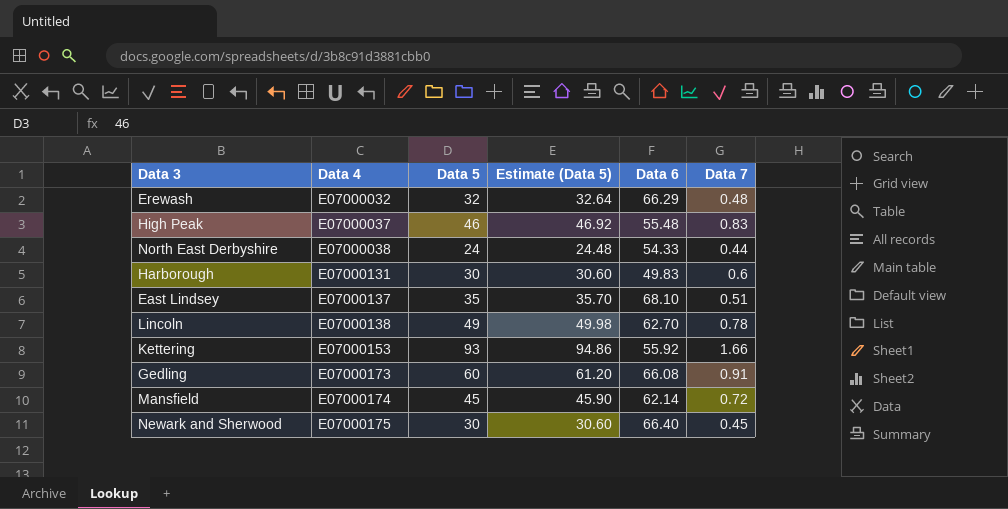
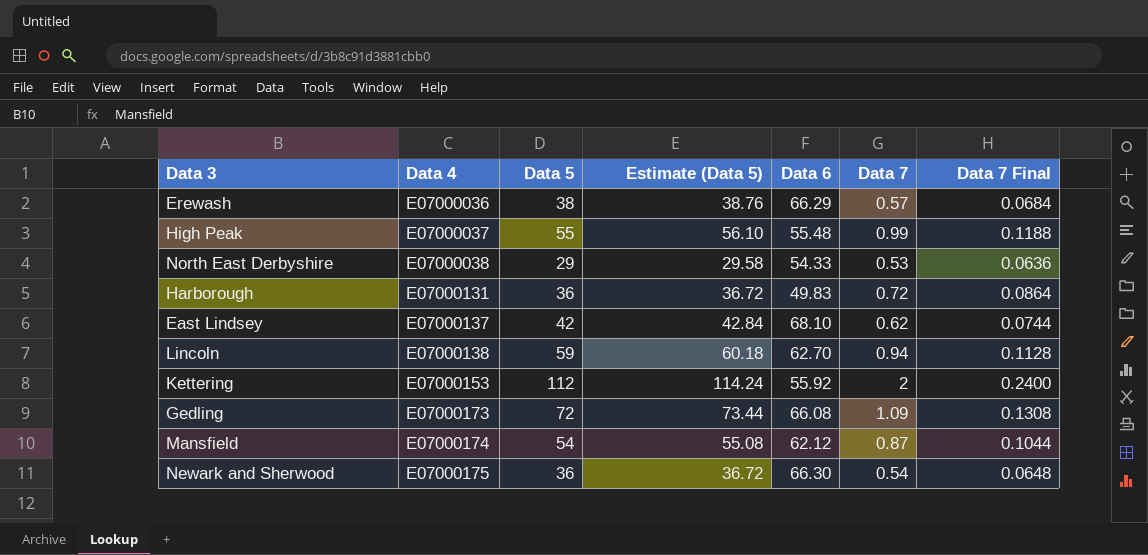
column Data 7 Final | formula: none -> [Data 7] * 0.12
Erewash | Data 4: E07000032 -> E07000036
Erewash | Data 5: 32 -> 38
Erewash | Estimate (Data 5): 32.64 -> 38.76
Erewash | Data 7: 0.48 -> 0.57
High Peak | Data 5: 46 -> 55
High Peak | Estimate (Data 5): 46.92 -> 56.10
High Peak | Data 7: 0.83 -> 0.99
North East Derbyshire | Data 5: 24 -> 29
North East Derbyshire | Estimate (Data 5): 24.48 -> 29.58
North East Derbyshire | Data 7: 0.44 -> 0.53
Harborough | Data 5: 30 -> 36
Harborough | Estimate (Data 5): 30.60 -> 36.72
Harborough | Data 7: 0.6 -> 0.72
East Lindsey | Data 5: 35 -> 42
East Lindsey | Estimate (Data 5): 35.70 -> 42.84
East Lindsey | Data 7: 0.51 -> 0.62
Lincoln | Data 5: 49 -> 59
Lincoln | Estimate (Data 5): 49.98 -> 60.18
Lincoln | Data 7: 0.78 -> 0.94
Kettering | Data 5: 93 -> 112
Kettering | Estimate (Data 5): 94.86 -> 114.24
Kettering | Data 7: 1.66 -> 2
Gedling | Data 5: 60 -> 72
Gedling | Estimate (Data 5): 61.20 -> 73.44
Gedling | Data 7: 0.91 -> 1.09
Mansfield | Data 5: 45 -> 54
Mansfield | Estimate (Data 5): 45.90 -> 55.08
Mansfield | Data 6: 62.14 -> 62.12
Mansfield | Data 7: 0.72 -> 0.87
Newark and Sherwood | Data 5: 30 -> 36
Newark and Sherwood | Estimate (Data 5): 30.60 -> 36.72
Newark and Sherwood | Data 6: 66.40 -> 66.30
Newark and Sherwood | Data 7: 0.45 -> 0.54

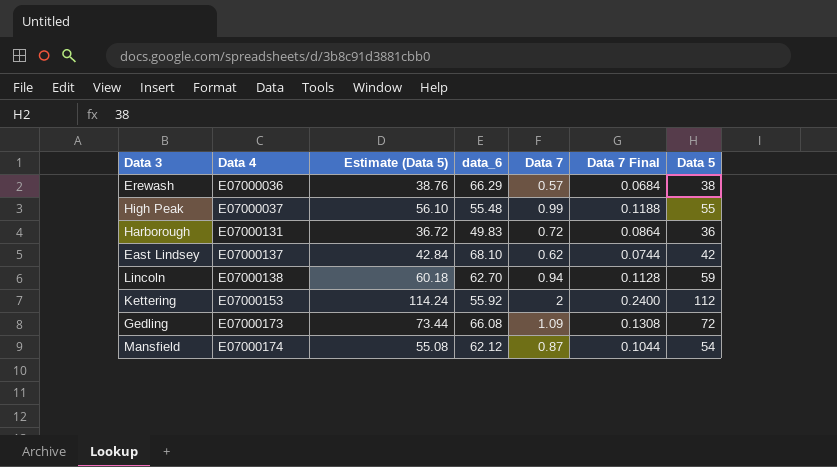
column name: Data 6 -> data_6
column Data 5 | position: 3 -> 7
row North East Derbyshire: E07000038 | 29 | 29.58 | 54.33 | 0.53 | 0.0636 -> none
row Newark and Sherwood: E07000175 | 36 | 36.72 | 66.30 | 0.54 | 0.0648 -> none

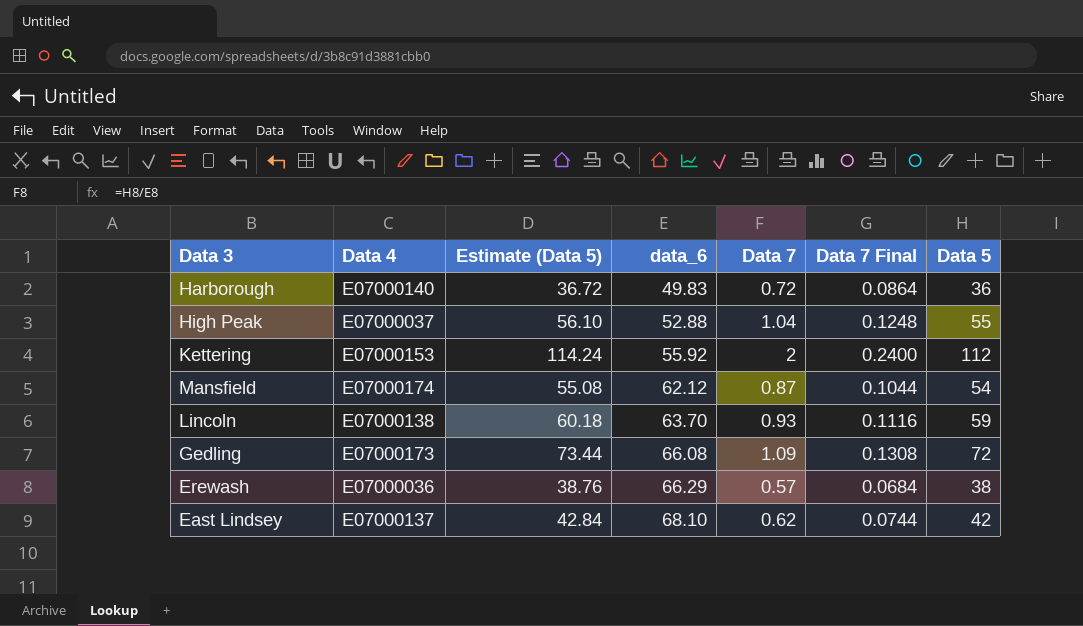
row order: Data 4 ascending -> data_6 ascending
Harborough | Data 4: E07000131 -> E07000140
High Peak | data_6: 55.48 -> 52.88
High Peak | Data 7: 0.99 -> 1.04
High Peak | Data 7 Final: 0.1188 -> 0.1248
Lincoln | data_6: 62.70 -> 63.70
Lincoln | Data 7: 0.94 -> 0.93
Lincoln | Data 7 Final: 0.1128 -> 0.1116

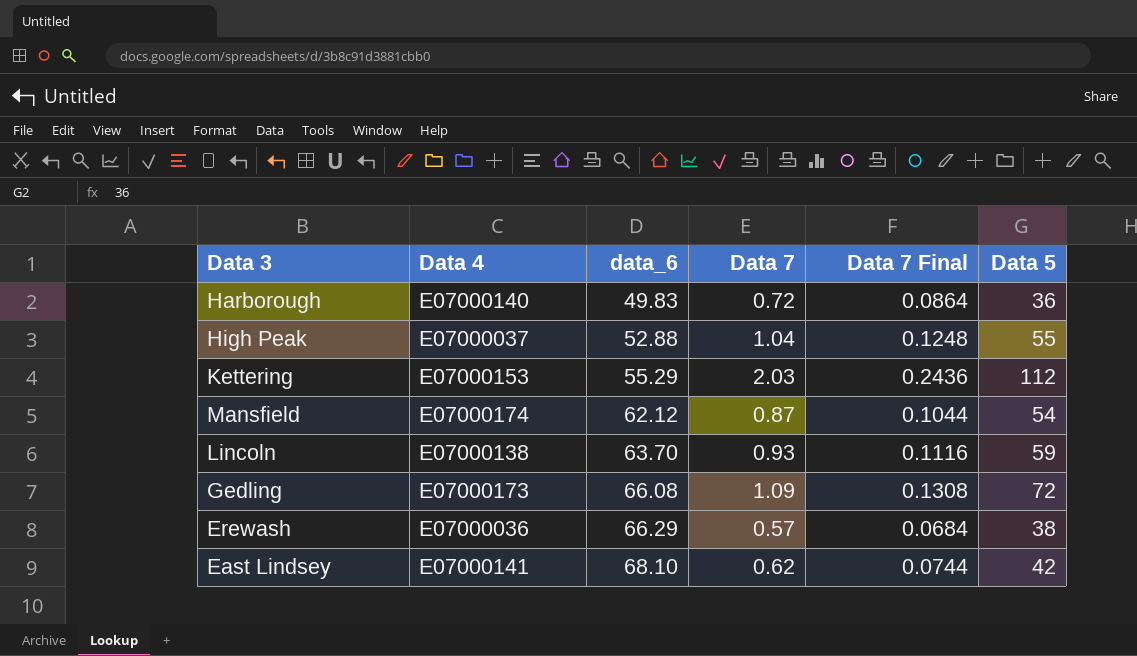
column Estimate (Data 5) | formula: [Data 5] * 1.02 -> none
Kettering | data_6: 55.92 -> 55.29
Kettering | Data 7: 2 -> 2.03
Kettering | Data 7 Final: 0.2400 -> 0.2436
East Lindsey | Data 4: E07000137 -> E07000141

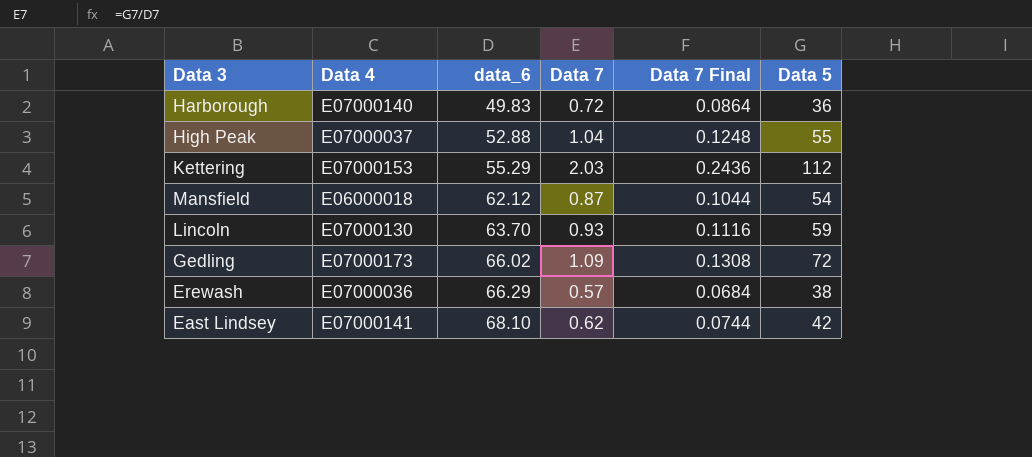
Mansfield | Data 4: E07000174 -> E06000018
Lincoln | Data 4: E07000138 -> E07000130
Gedling | data_6: 66.08 -> 66.02

